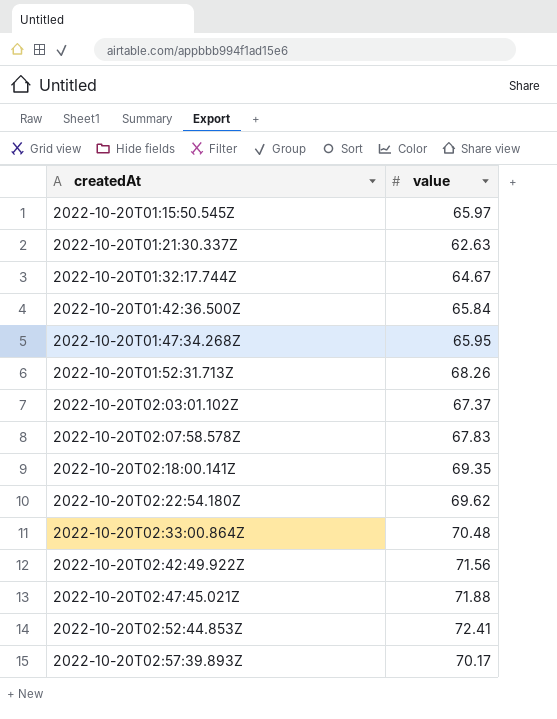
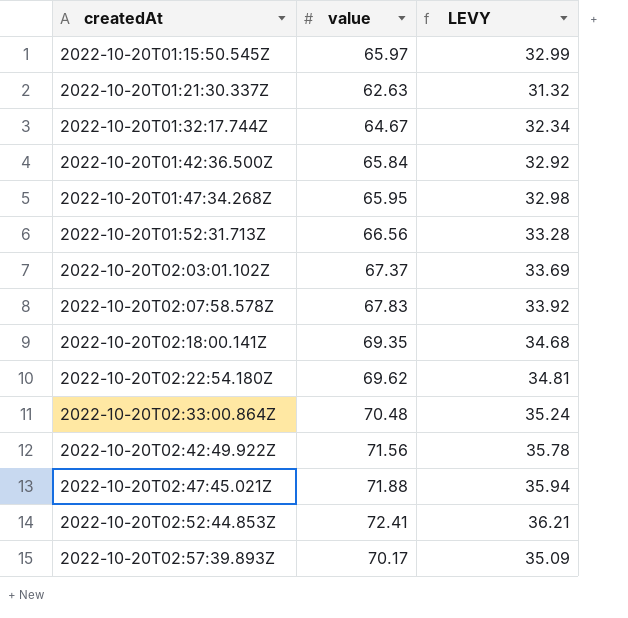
column LEVY | formula: none -> [value] * 0.5
2022-10-20T01:52:31.713Z | value: 68.26 -> 66.56

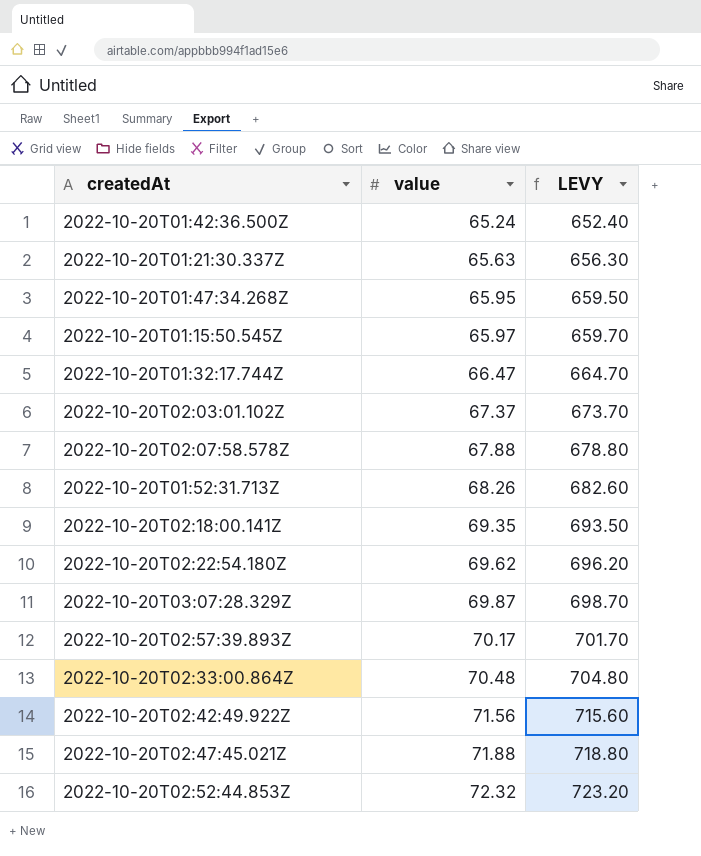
row order: createdAt ascending -> value ascending
column LEVY | formula: [value] * 0.5 -> [value] * 10
2022-10-20T01:42:36.500Z | value: 65.84 -> 65.24
2022-10-20T01:21:30.337Z | value: 62.63 -> 65.63
2022-10-20T01:32:17.744Z | value: 64.67 -> 66.47
2022-10-20T02:07:58.578Z | value: 67.83 -> 67.88
2022-10-20T01:52:31.713Z | value: 66.56 -> 68.26
row 2022-10-20T03:07:28.329Z: none -> 69.87 | 698.70
2022-10-20T02:52:44.853Z | value: 72.41 -> 72.32

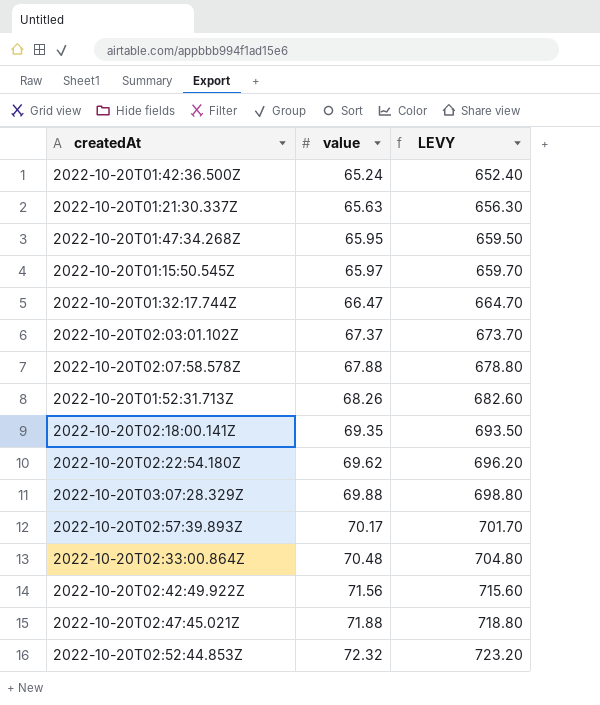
2022-10-20T03:07:28.329Z | value: 69.87 -> 69.88
2022-10-20T03:07:28.329Z | LEVY: 698.70 -> 698.80

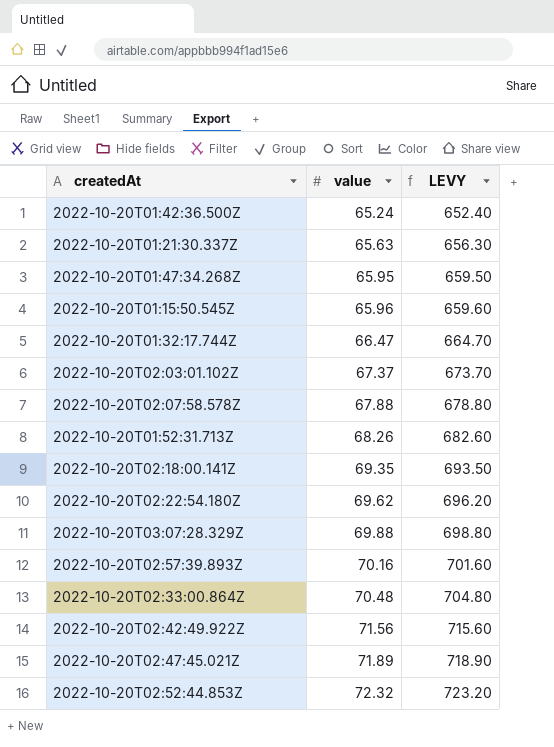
2022-10-20T01:15:50.545Z | value: 65.97 -> 65.96
2022-10-20T01:15:50.545Z | LEVY: 659.70 -> 659.60
2022-10-20T02:57:39.893Z | value: 70.17 -> 70.16
2022-10-20T02:57:39.893Z | LEVY: 701.70 -> 701.60
2022-10-20T02:47:45.021Z | value: 71.88 -> 71.89
2022-10-20T02:47:45.021Z | LEVY: 718.80 -> 718.90

